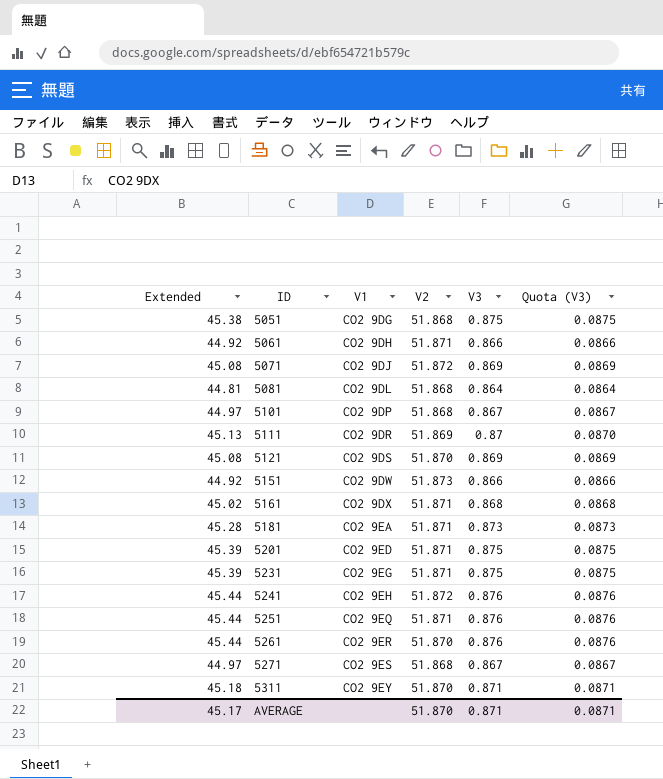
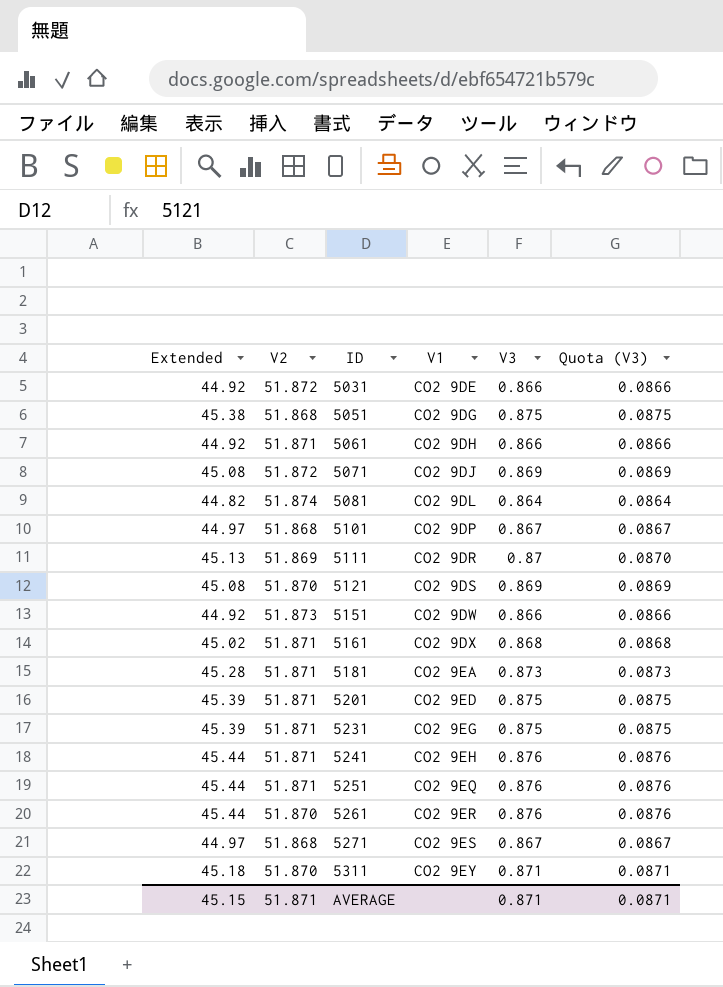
column V2 | position: 4 -> 2
row 5031: none -> 44.92 | 51.872 | CO2 9DE | 0.866 | 0.0866
5081 | Extended: 44.81 -> 44.82
5081 | V2: 51.868 -> 51.874
5241 | V2: 51.872 -> 51.871
AVERAGE | Extended: 45.17 -> 45.15
AVERAGE | V2: 51.870 -> 51.871

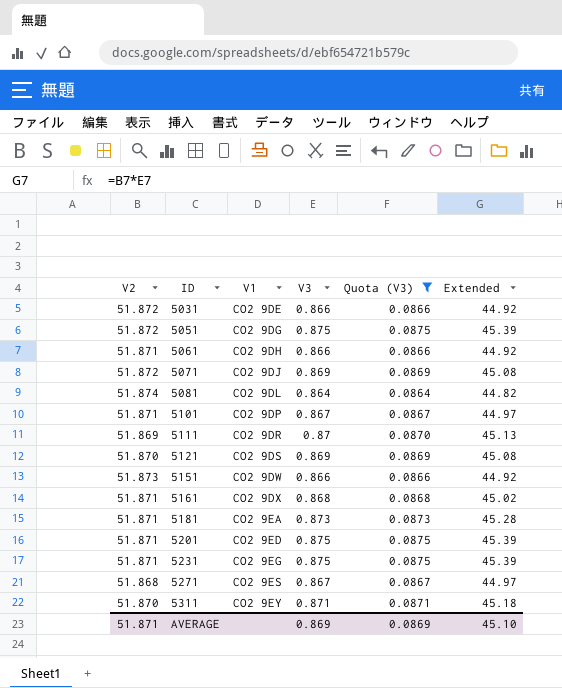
filter: none -> Quota (V3) != 0.0876
column Extended | position: 1 -> 6
5051 | V2: 51.868 -> 51.872
5051 | Extended: 45.38 -> 45.39
5101 | V2: 51.868 -> 51.871
AVERAGE | V3: 0.871 -> 0.869
AVERAGE | Quota (V3): 0.0871 -> 0.0869
AVERAGE | Extended: 45.15 -> 45.10

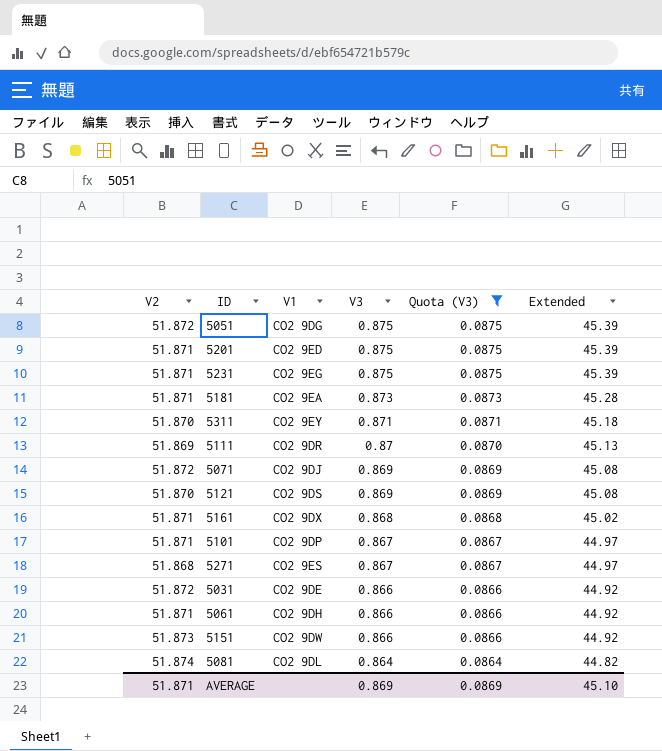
row order: ID ascending -> V3 descending

